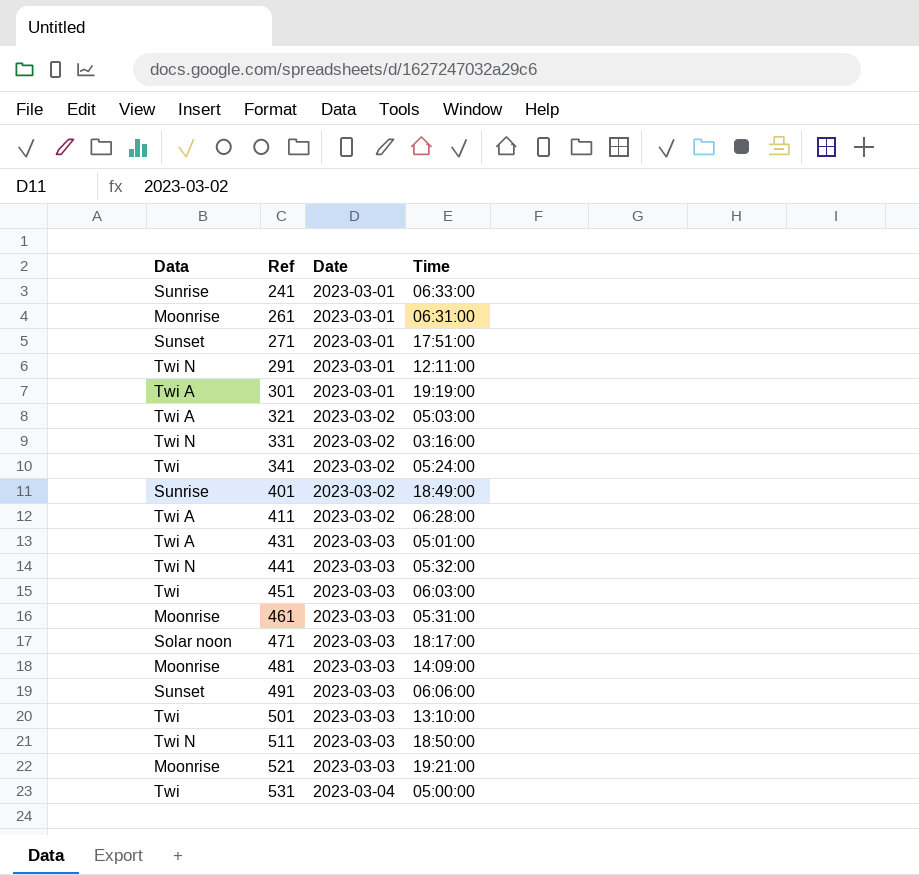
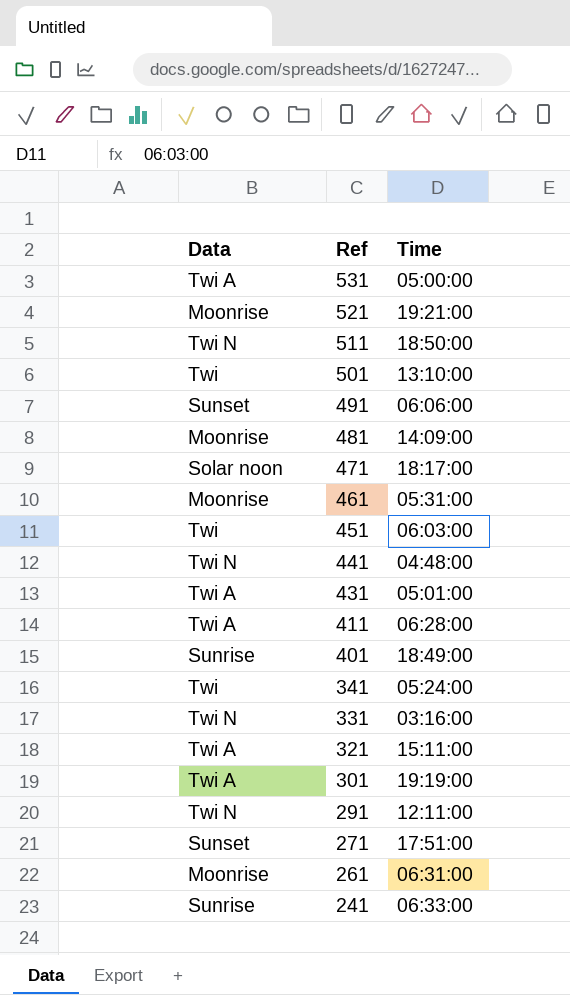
row order: Ref ascending -> Ref descending
column Date | position: 3 -> none
531 | Data: Twi -> Twi A
441 | Time: 05:32:00 -> 04:48:00
321 | Time: 05:03:00 -> 15:11:00

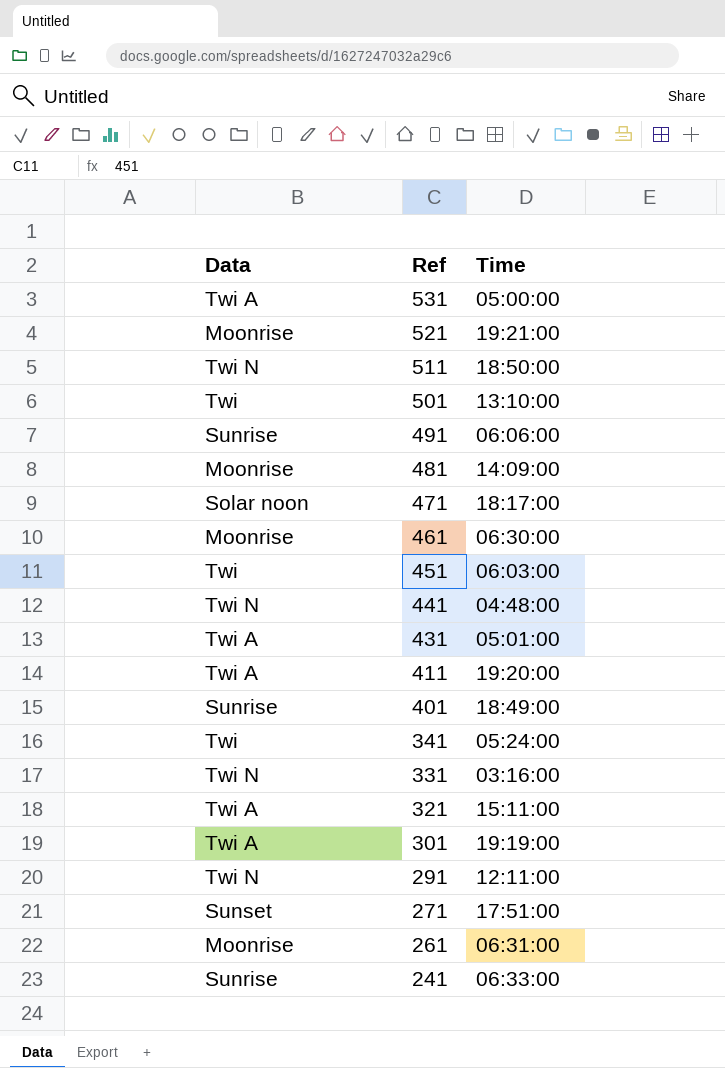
491 | Data: Sunset -> Sunrise
461 | Time: 05:31:00 -> 06:30:00
411 | Time: 06:28:00 -> 19:20:00

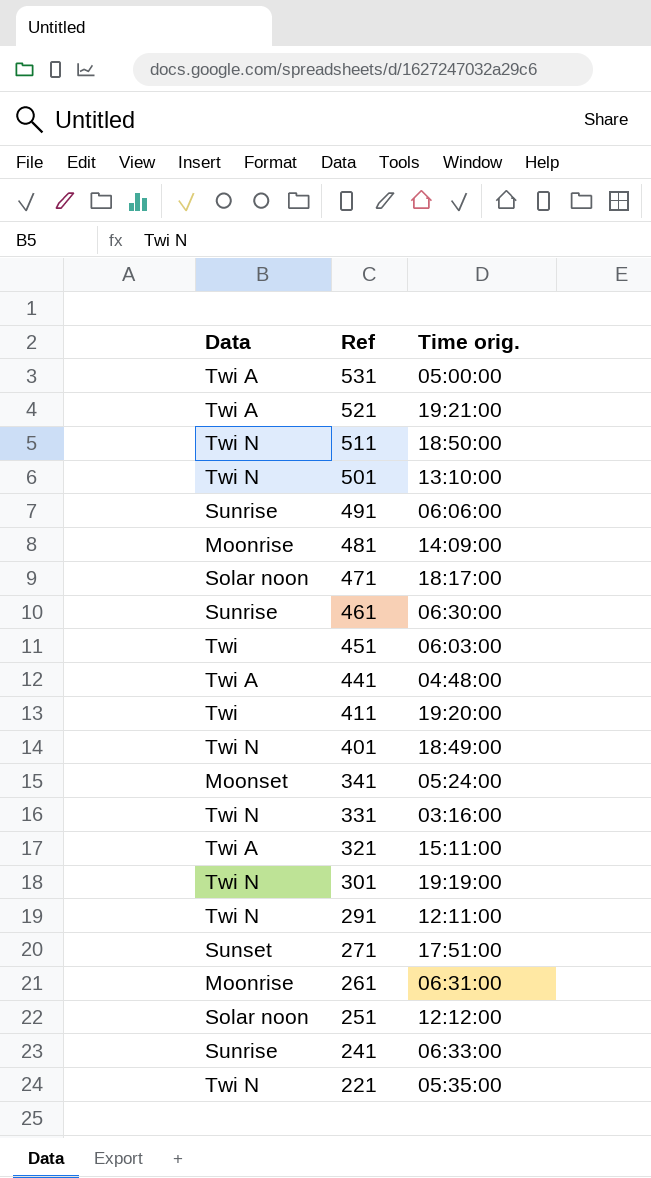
column name: Time -> Time orig.
row 431: Twi A | 05:01:00 -> none
521 | Data: Moonrise -> Twi A
501 | Data: Twi -> Twi N
461 | Data: Moonrise -> Sunrise
441 | Data: Twi N -> Twi A
411 | Data: Twi A -> Twi
401 | Data: Sunrise -> Twi N
341 | Data: Twi -> Moonset
301 | Data: Twi A -> Twi N
row 251: none -> Solar noon | 12:12:00
row 221: none -> Twi N | 05:35:00

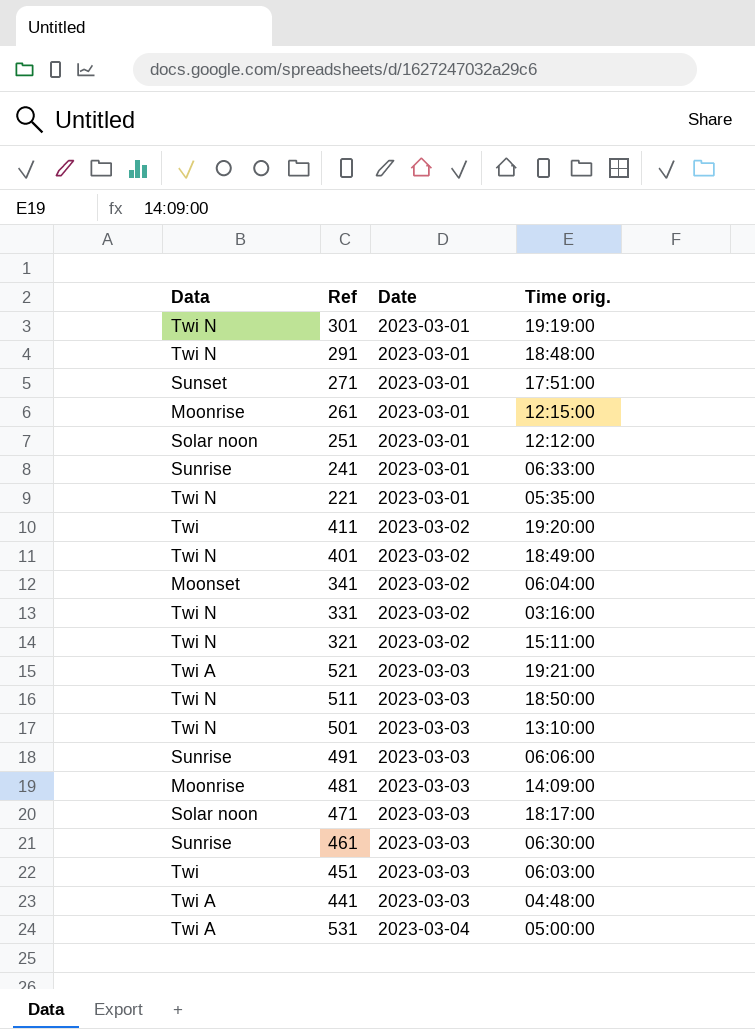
row order: Ref descending -> Date ascending
column Date | position: none -> 3
291 | Time orig.: 12:11:00 -> 18:48:00
261 | Time orig.: 06:31:00 -> 12:15:00
341 | Time orig.: 05:24:00 -> 06:04:00
321 | Data: Twi A -> Twi N

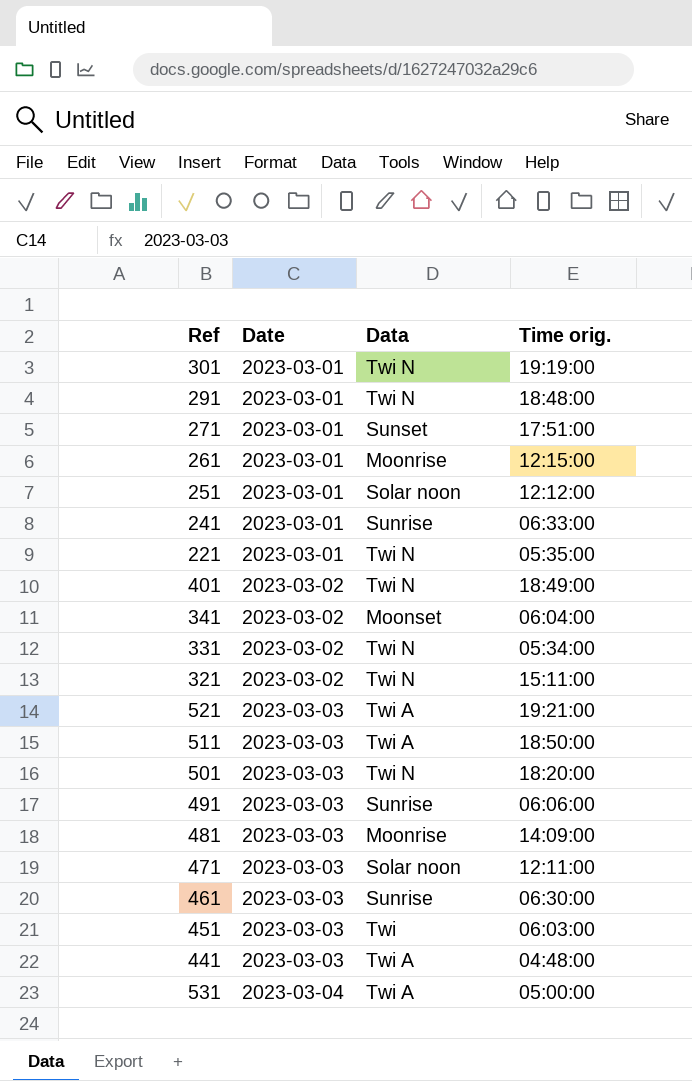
column Data | position: 1 -> 3
row 411: Twi | 2023-03-02 | 19:20:00 -> none
331 | Time orig.: 03:16:00 -> 05:34:00
511 | Data: Twi N -> Twi A
501 | Time orig.: 13:10:00 -> 18:20:00
471 | Time orig.: 18:17:00 -> 12:11:00

